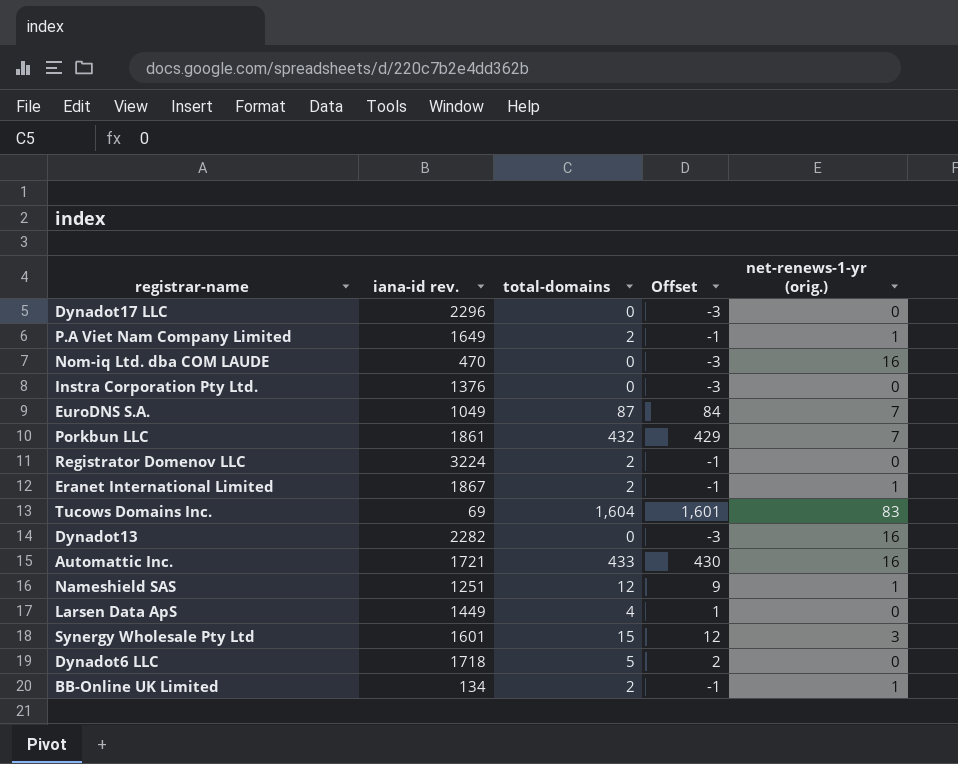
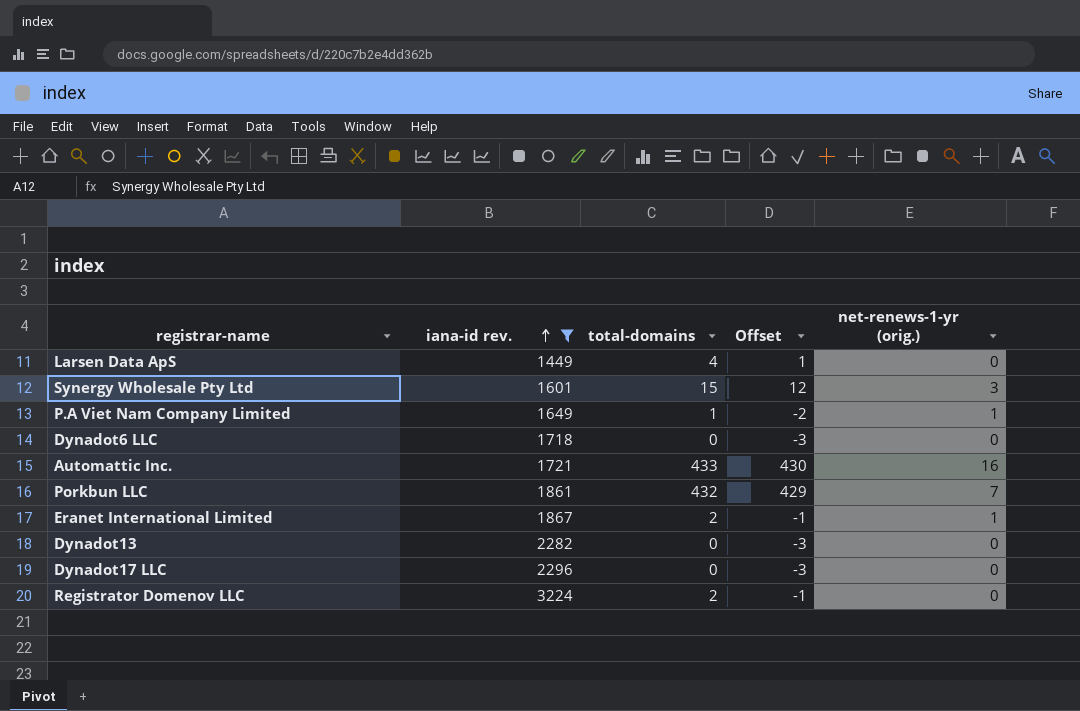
filter: none -> iana-id rev. >= 1449
row order: none -> iana-id rev. ascending
P.A Viet Nam Company Limited | total-domains: 2 -> 1
P.A Viet Nam Company Limited | Offset: -1 -> -2
Dynadot6 LLC | total-domains: 5 -> 0
Dynadot6 LLC | Offset: 2 -> -3
Dynadot13 | net-renews-1-yr (orig.): 16 -> 0

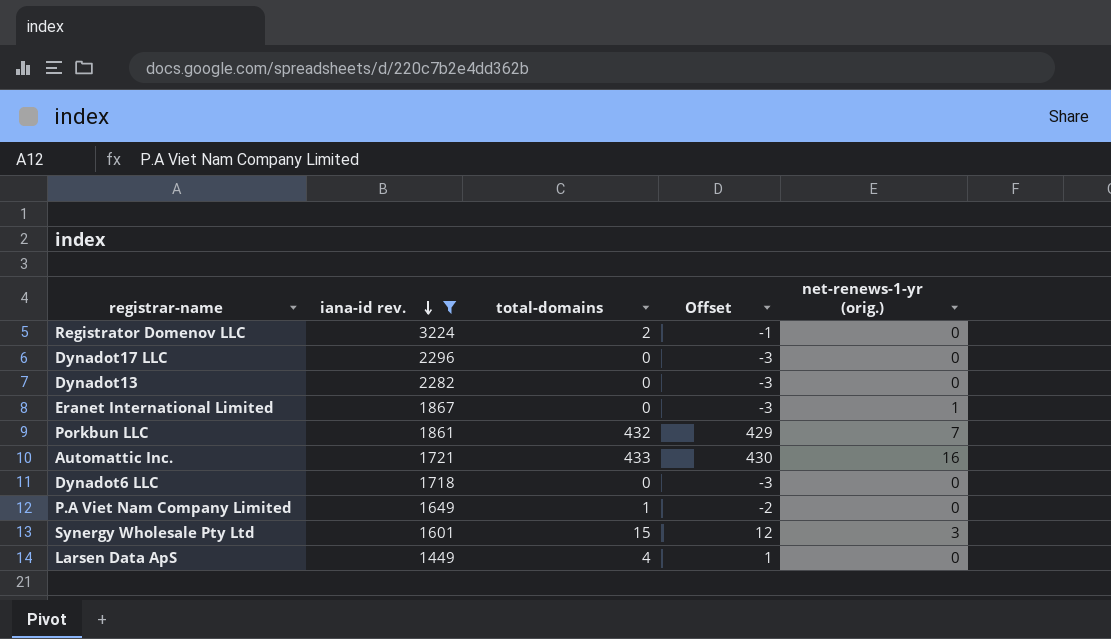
row order: iana-id rev. ascending -> iana-id rev. descending
Eranet International Limited | total-domains: 2 -> 0
Eranet International Limited | Offset: -1 -> -3
P.A Viet Nam Company Limited | net-renews-1-yr (orig.): 1 -> 0

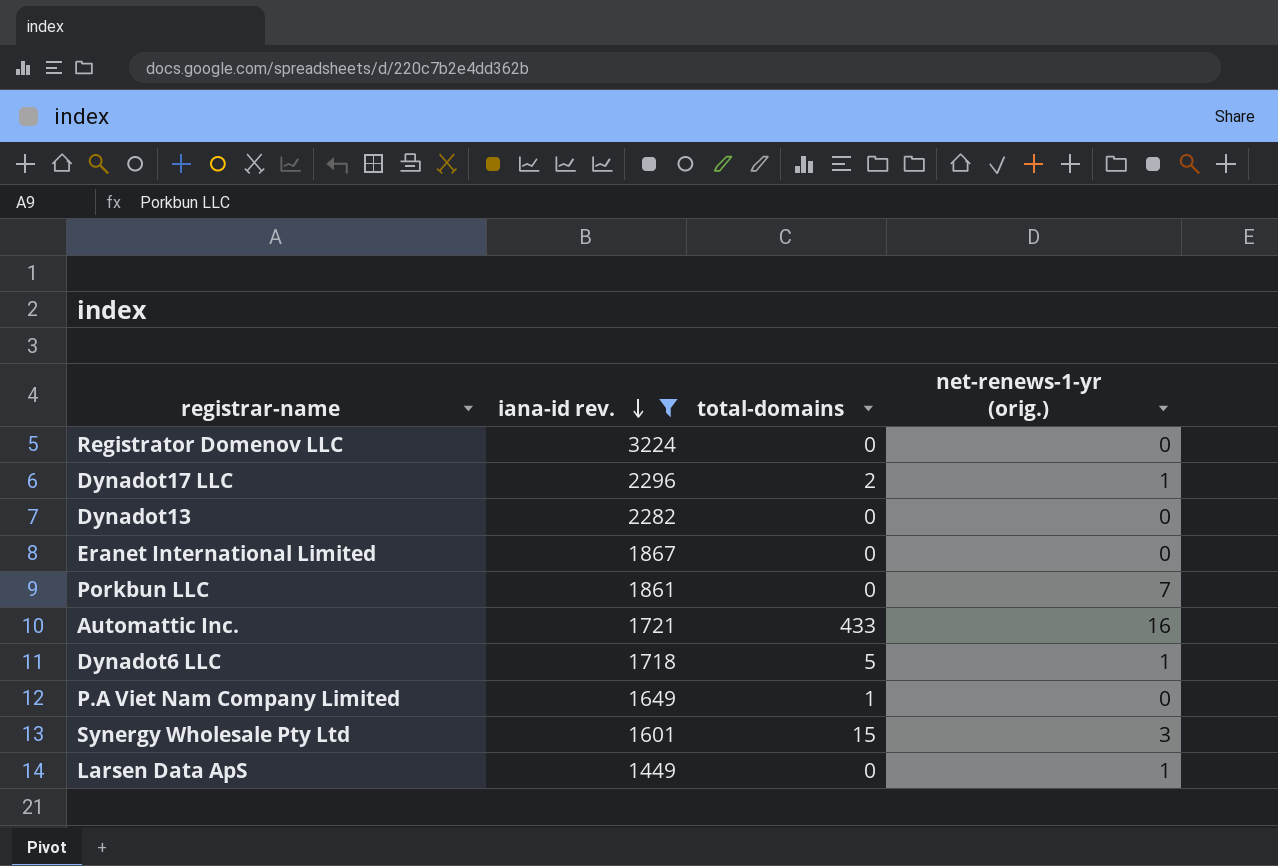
column Offset | formula: [total-domains] - 3 -> none
Registrator Domenov LLC | total-domains: 2 -> 0
Dynadot17 LLC | total-domains: 0 -> 2
Dynadot17 LLC | net-renews-1-yr (orig.): 0 -> 1
Eranet International Limited | net-renews-1-yr (orig.): 1 -> 0
Porkbun LLC | total-domains: 432 -> 0
Dynadot6 LLC | total-domains: 0 -> 5
Dynadot6 LLC | net-renews-1-yr (orig.): 0 -> 1
Larsen Data ApS | total-domains: 4 -> 0
Larsen Data ApS | net-renews-1-yr (orig.): 0 -> 1

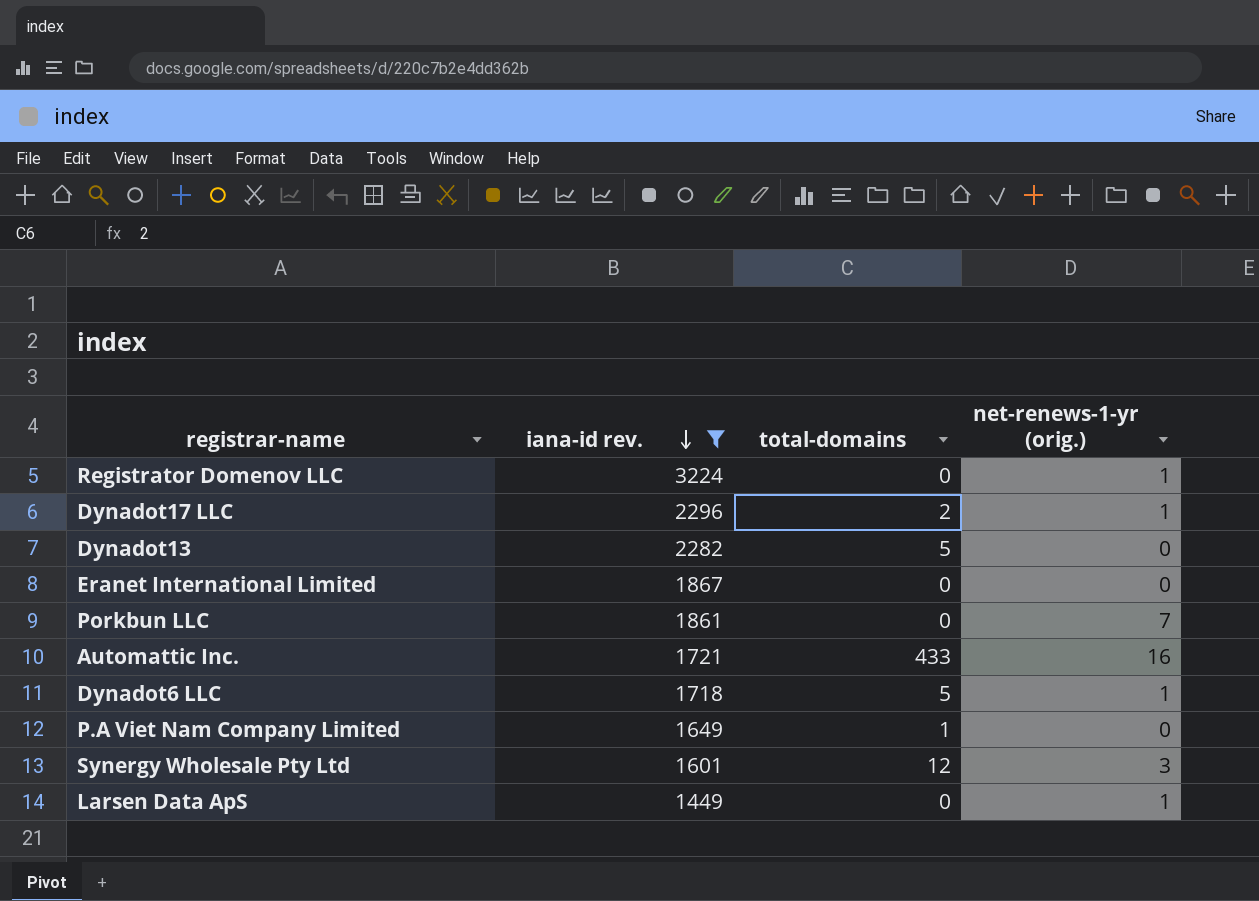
Registrator Domenov LLC | net-renews-1-yr (orig.): 0 -> 1
Dynadot13 | total-domains: 0 -> 5
Synergy Wholesale Pty Ltd | total-domains: 15 -> 12

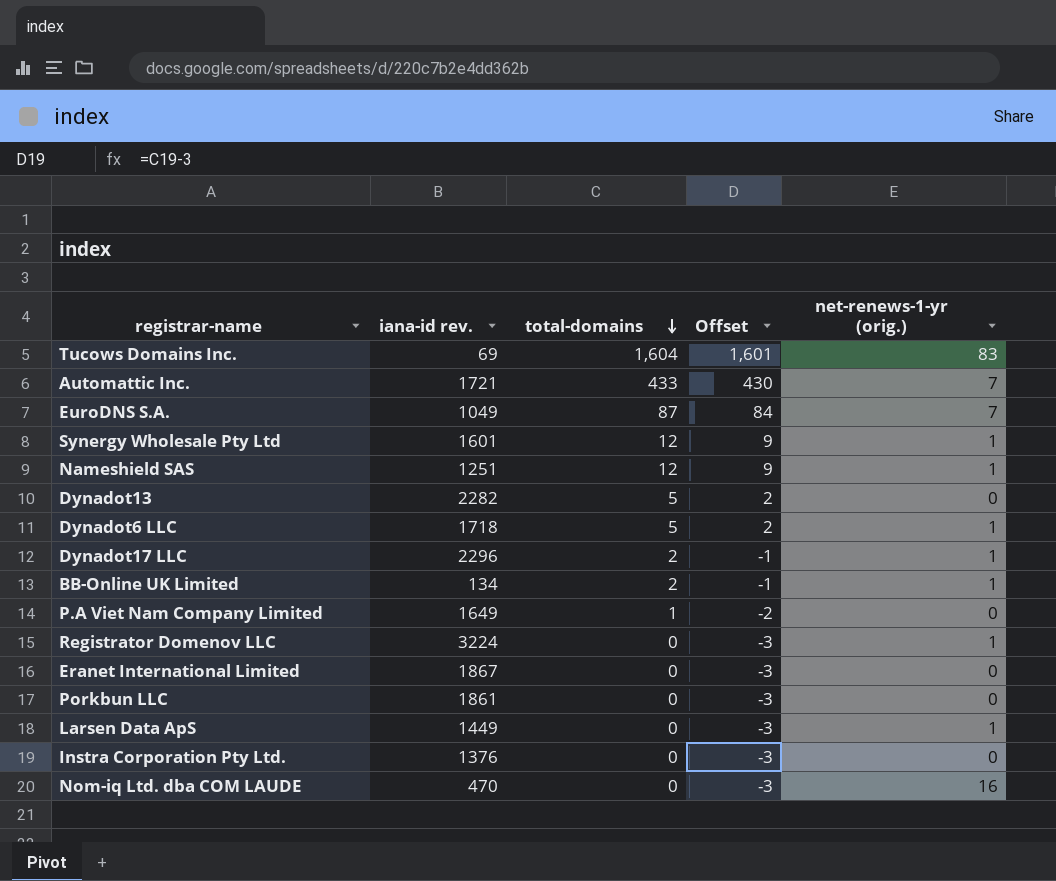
filter: iana-id rev. >= 1449 -> none
row order: iana-id rev. descending -> total-domains descending
column Offset | formula: none -> [total-domains] - 3
Automattic Inc. | net-renews-1-yr (orig.): 16 -> 7
Synergy Wholesale Pty Ltd | net-renews-1-yr (orig.): 3 -> 1
Porkbun LLC | net-renews-1-yr (orig.): 7 -> 0

